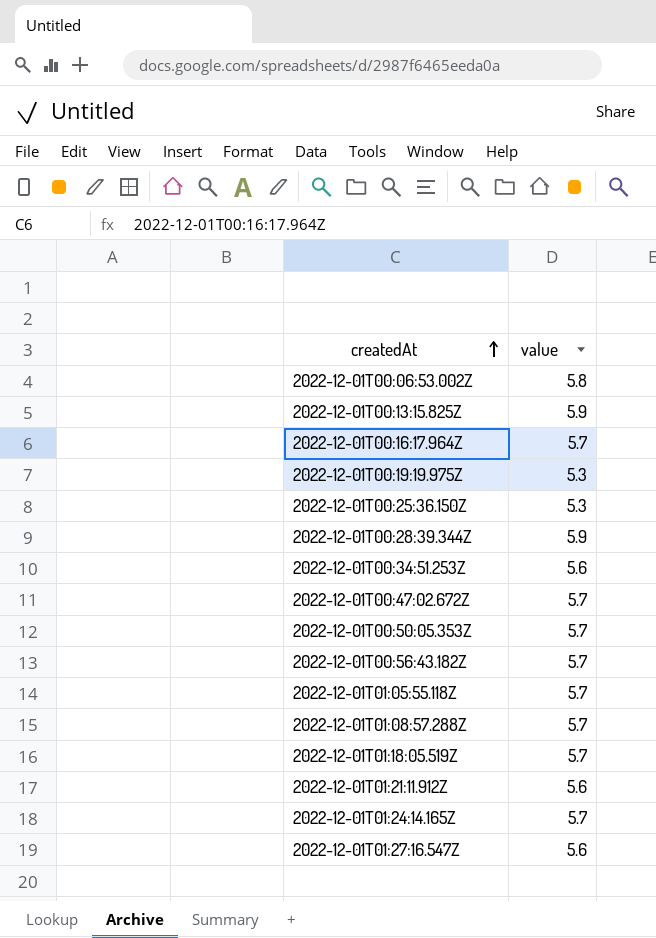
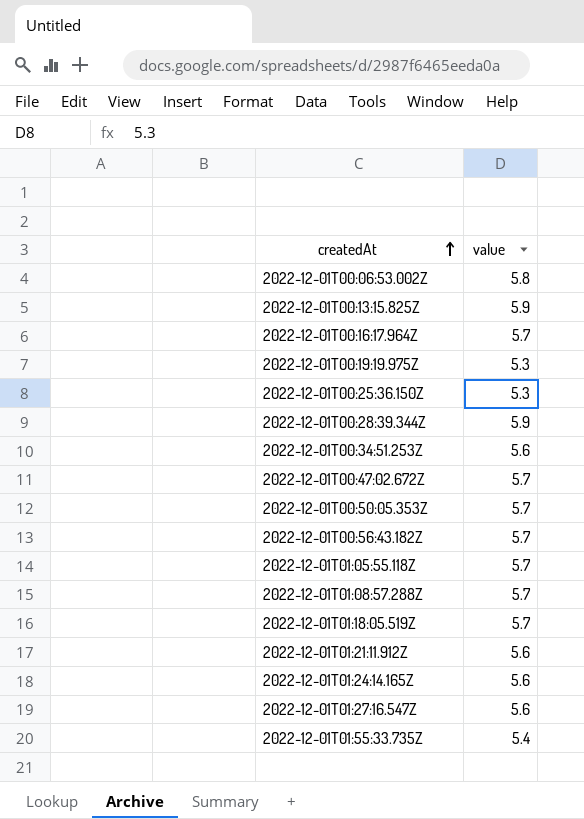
2022-12-01T01:24:14.165Z | value: 5.7 -> 5.6
row 2022-12-01T01:55:33.735Z: none -> 5.4

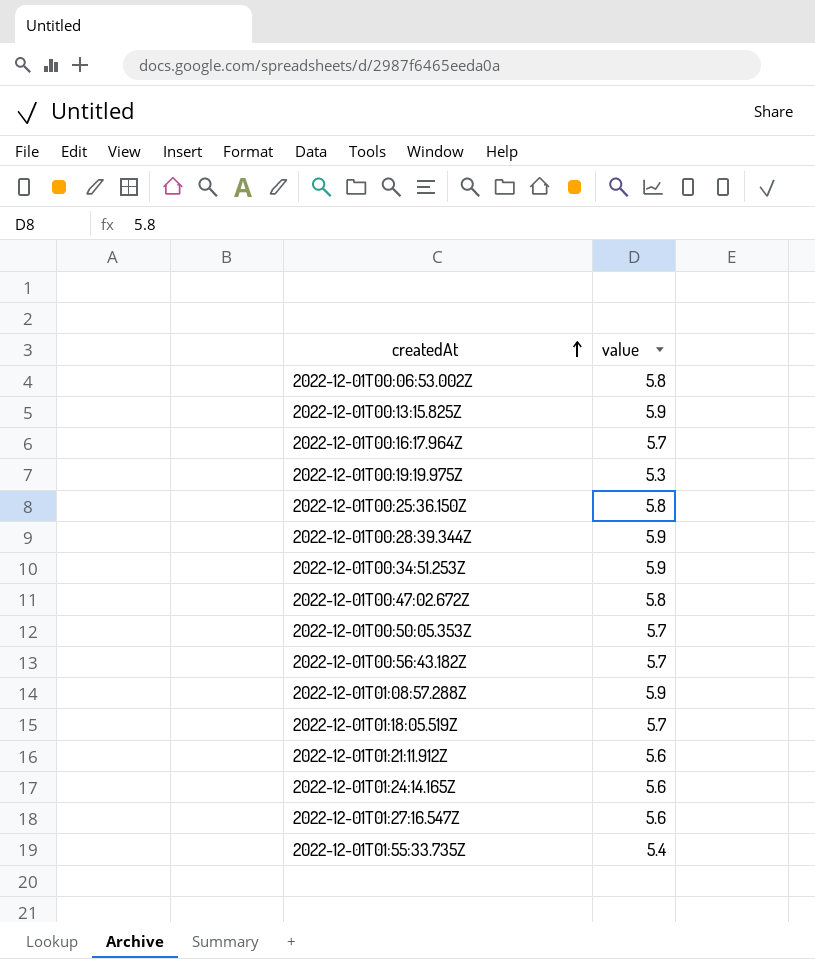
row 2022-12-01T01:05:55.118Z: 5.7 -> none
2022-12-01T00:25:36.150Z | value: 5.3 -> 5.8
2022-12-01T00:34:51.253Z | value: 5.6 -> 5.9
2022-12-01T00:47:02.672Z | value: 5.7 -> 5.8
2022-12-01T01:08:57.288Z | value: 5.7 -> 5.9

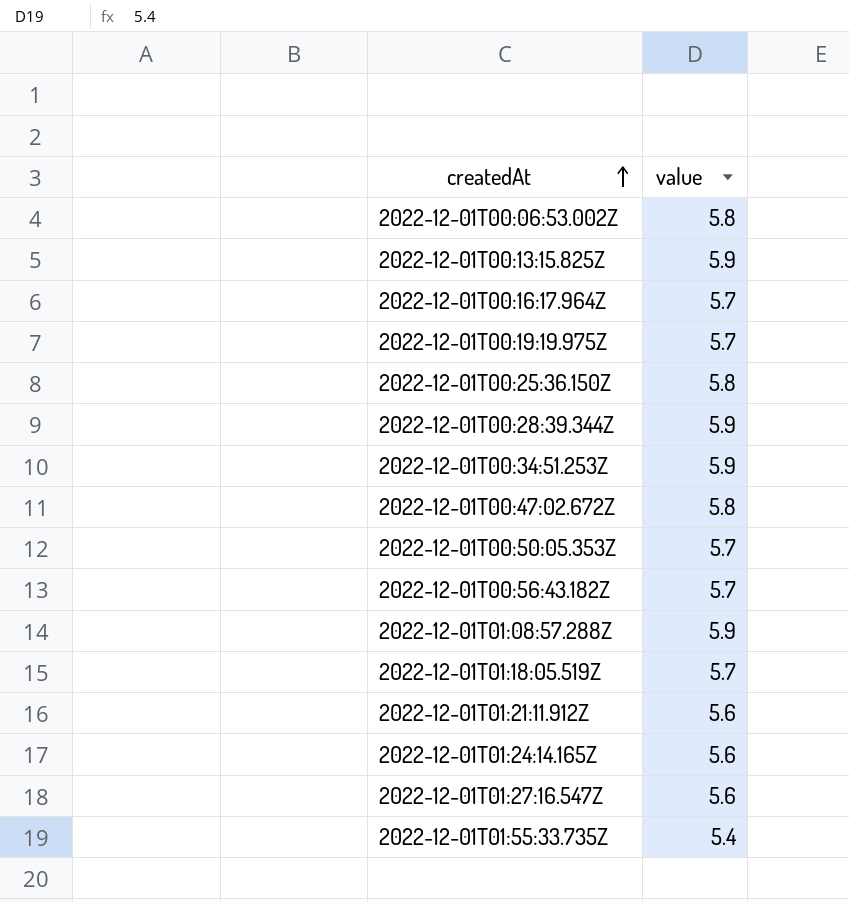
2022-12-01T00:19:19.975Z | value: 5.3 -> 5.7

